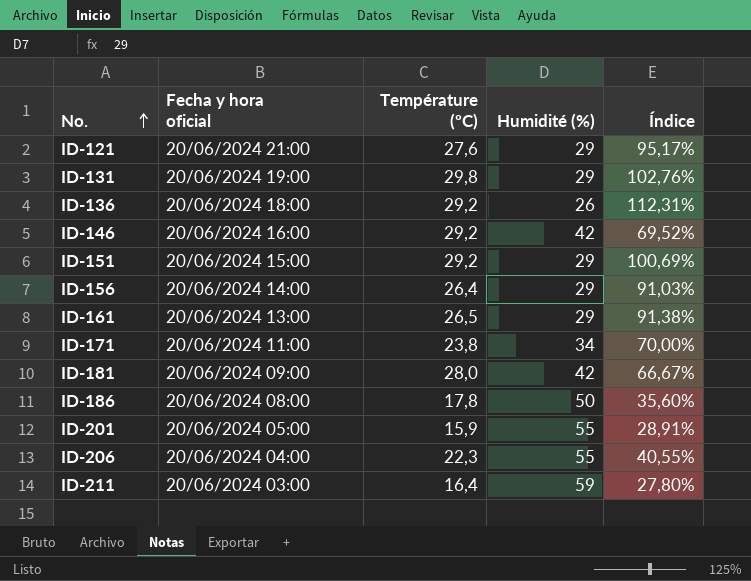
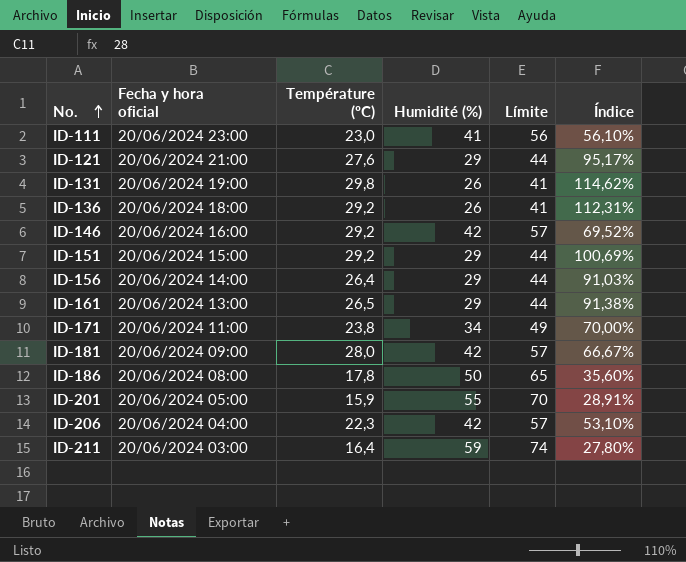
column Límite | formula: none -> [Humidité (%)] + 15
row ID-111: none -> 20/06/2024 23:00 | 23,0 | 41 | 56 | 56,10%
ID-131 | Humidité (%): 29 -> 26
ID-131 | Índice: 102,76% -> 114,62%
ID-206 | Humidité (%): 55 -> 42
ID-206 | Índice: 40,55% -> 53,10%

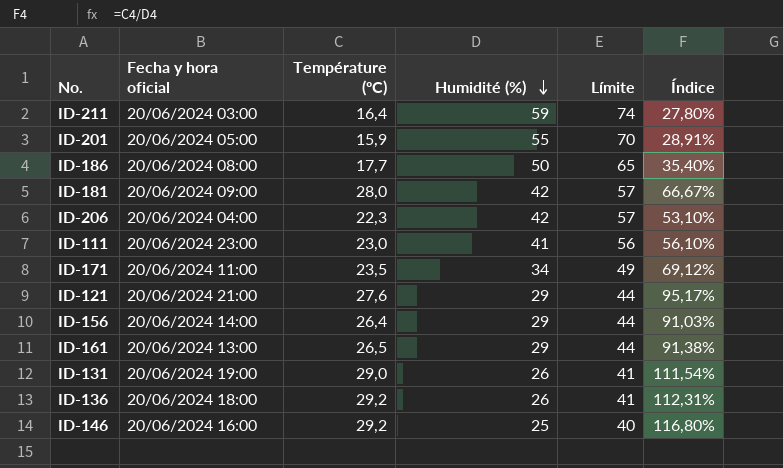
row order: No. ascending -> Humidité (%) descending
row ID-151: 20/06/2024 15:00 | 29,2 | 29 | 44 | 100,69% -> none
ID-186 | Température (ºC): 17,8 -> 17,7
ID-186 | Índice: 35,60% -> 35,40%
ID-171 | Température (ºC): 23,8 -> 23,5
ID-171 | Índice: 70,00% -> 69,12%
ID-131 | Température (ºC): 29,8 -> 29,0
ID-131 | Índice: 114,62% -> 111,54%
ID-146 | Humidité (%): 42 -> 25
ID-146 | Límite: 57 -> 40
ID-146 | Índice: 69,52% -> 116,80%

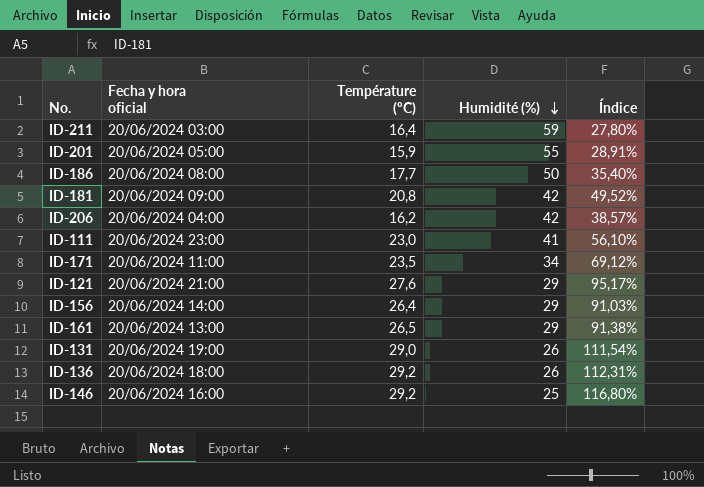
column Límite | formula: [Humidité (%)] + 15 -> none
ID-181 | Température (ºC): 28,0 -> 20,8
ID-181 | Índice: 66,67% -> 49,52%
ID-206 | Température (ºC): 22,3 -> 16,2
ID-206 | Índice: 53,10% -> 38,57%

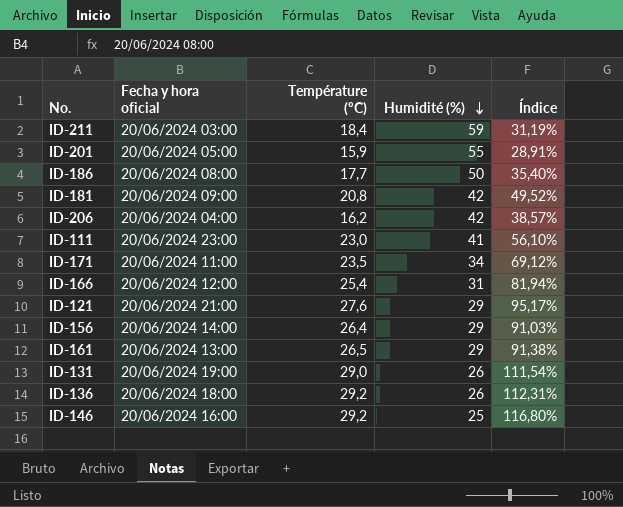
ID-211 | Température (ºC): 16,4 -> 18,4
ID-211 | Índice: 27,80% -> 31,19%
row ID-166: none -> 20/06/2024 12:00 | 25,4 | 31 | 81,94%

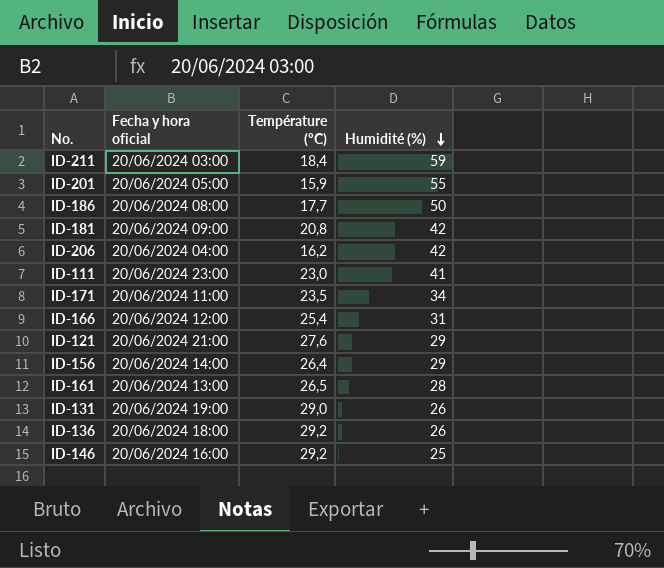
column Índice | formula: [Température (ºC)] / [Humidité (%)] -> none
ID-161 | Humidité (%): 29 -> 28

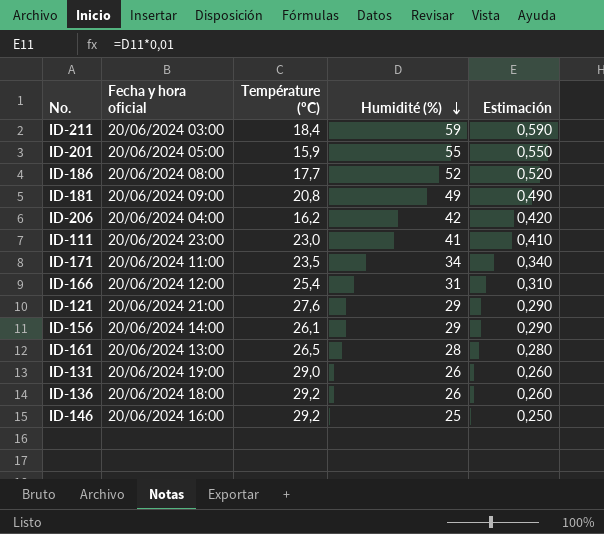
column Estimación | formula: none -> [Humidité (%)] * 0,01
ID-186 | Humidité (%): 50 -> 52
ID-181 | Humidité (%): 42 -> 49
ID-156 | Température (ºC): 26,4 -> 26,1

